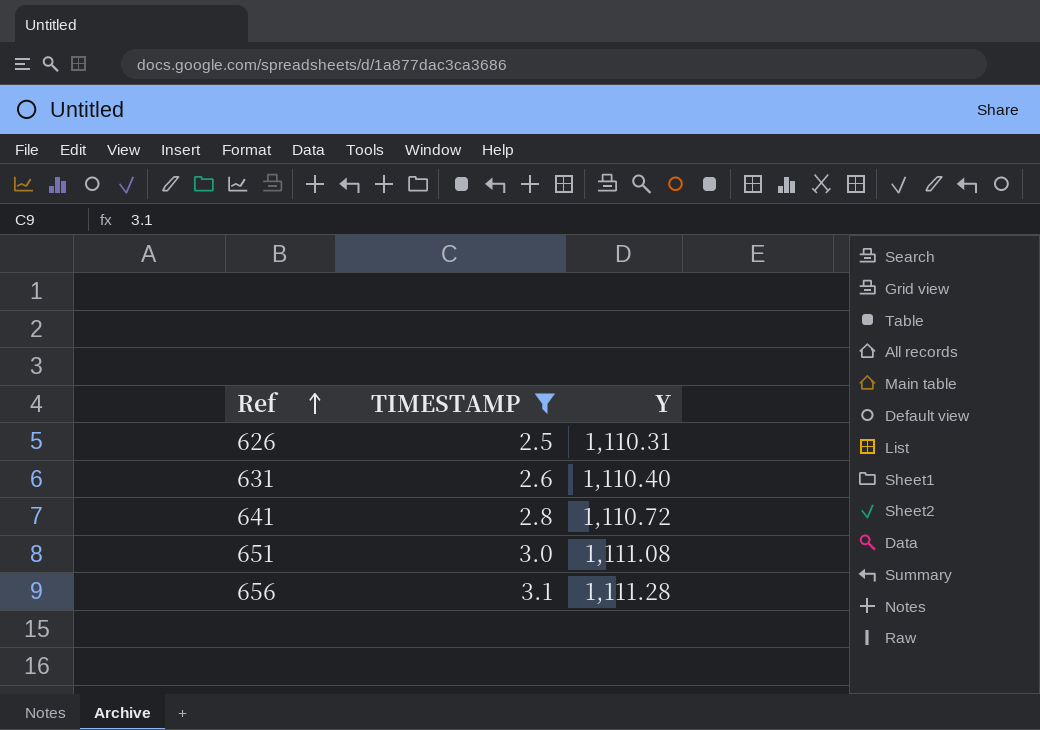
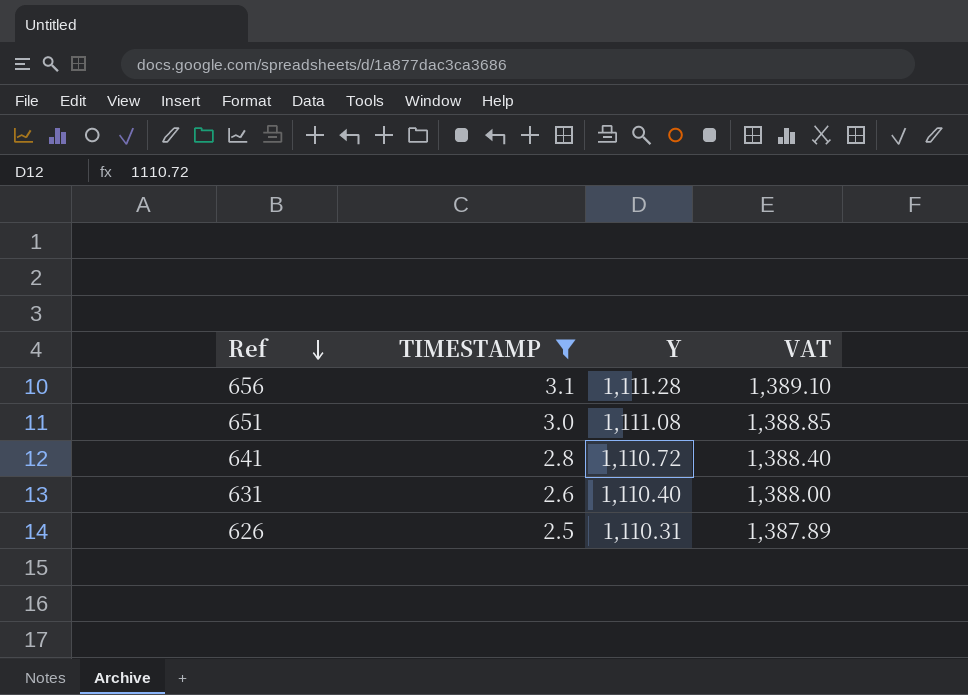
row order: Ref ascending -> Ref descending
column VAT | formula: none -> [Y] * 1.25

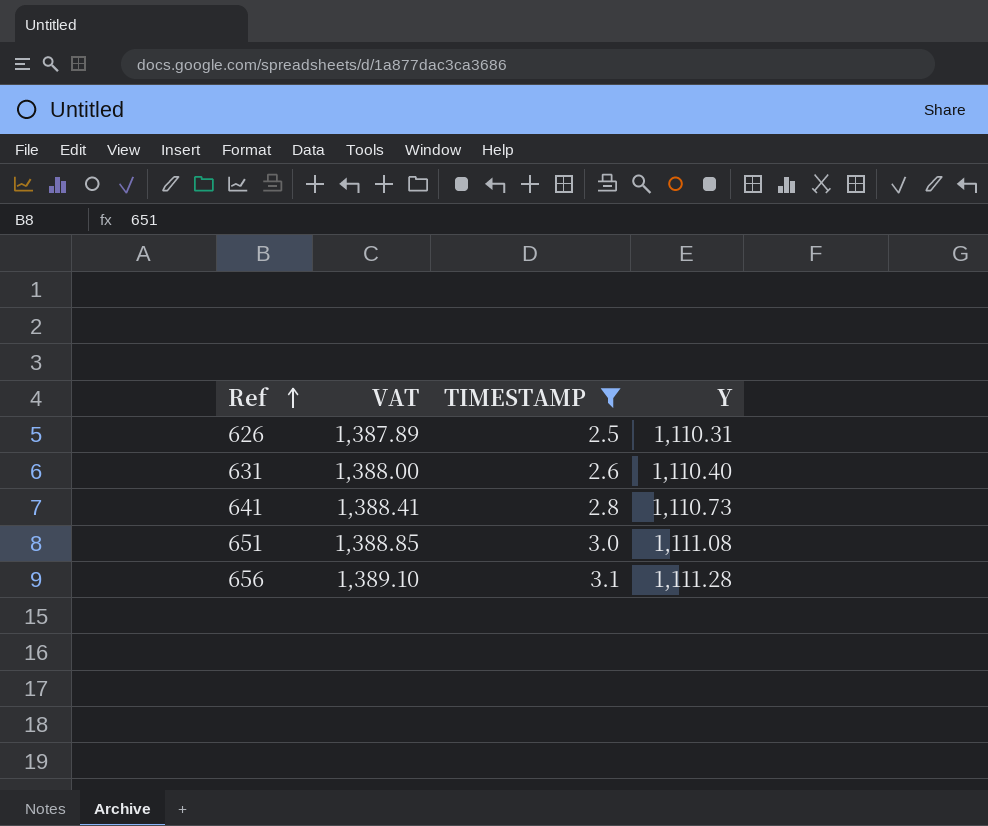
row order: Ref descending -> Ref ascending
column VAT | position: 4 -> 2
641 | VAT: 1,388.40 -> 1,388.41
641 | Y: 1,110.72 -> 1,110.73

